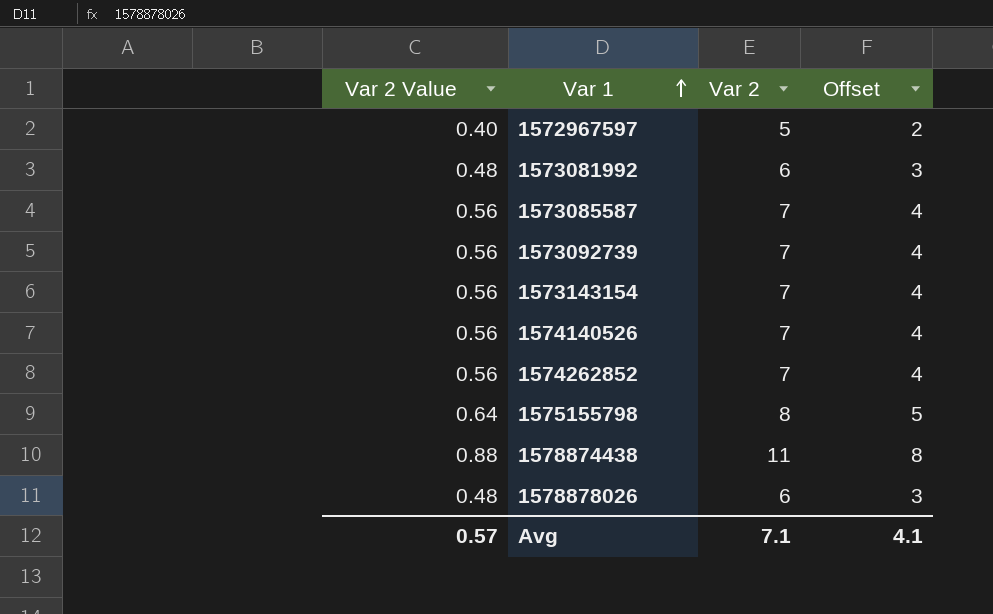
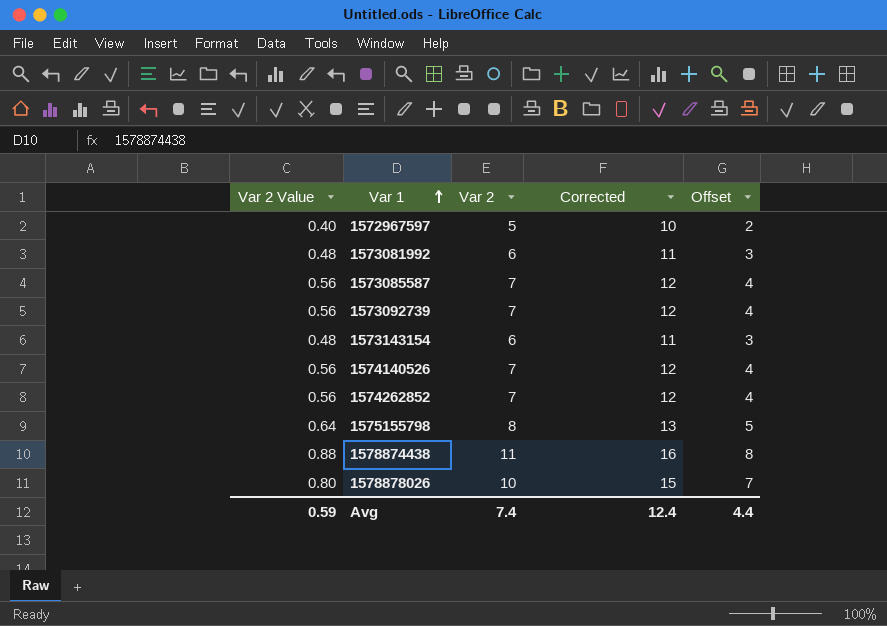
column Corrected | formula: none -> [Var 2] + 5
1573143154 | Var 2 Value: 0.56 -> 0.48
1573143154 | Var 2: 7 -> 6
1573143154 | Offset: 4 -> 3
1578878026 | Var 2 Value: 0.48 -> 0.80
1578878026 | Var 2: 6 -> 10
1578878026 | Offset: 3 -> 7
Avg | Var 2 Value: 0.57 -> 0.59
Avg | Var 2: 7.1 -> 7.4
Avg | Offset: 4.1 -> 4.4

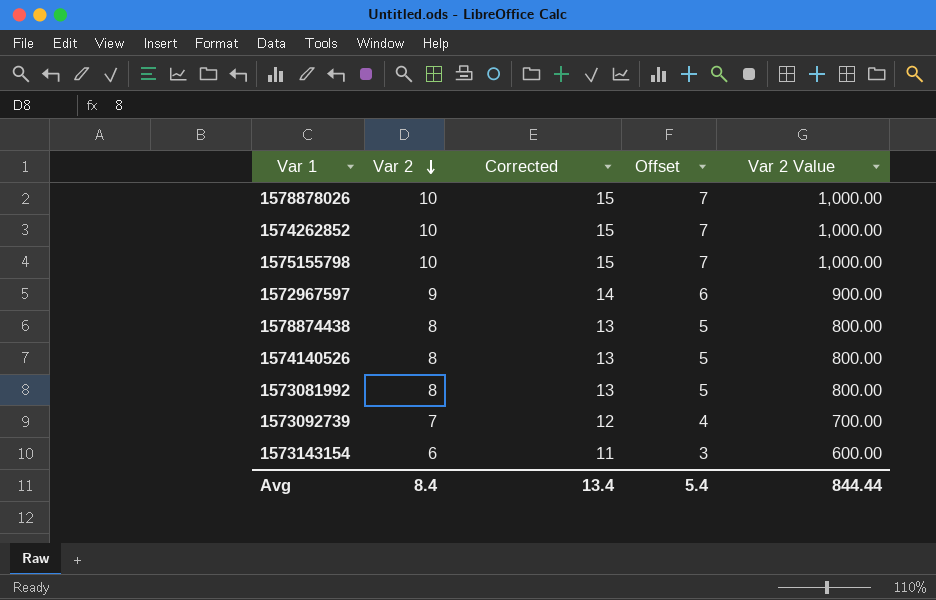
row order: Var 1 ascending -> Var 2 descending
column Var 2 Value | formula: [Var 2] * 0.08 -> [Var 2] * 100
column Var 2 Value | position: 1 -> 5
row 1573085587: 0.56 | 7 | 12 | 4 -> none
1574262852 | Var 2: 7 -> 10
1574262852 | Corrected: 12 -> 15
1574262852 | Offset: 4 -> 7
1575155798 | Var 2: 8 -> 10
1575155798 | Corrected: 13 -> 15
1575155798 | Offset: 5 -> 7
1572967597 | Var 2: 5 -> 9
1572967597 | Corrected: 10 -> 14
1572967597 | Offset: 2 -> 6
1578874438 | Var 2: 11 -> 8
1578874438 | Corrected: 16 -> 13
1578874438 | Offset: 8 -> 5
1574140526 | Var 2: 7 -> 8
1574140526 | Corrected: 12 -> 13
1574140526 | Offset: 4 -> 5
1573081992 | Var 2: 6 -> 8
1573081992 | Corrected: 11 -> 13
1573081992 | Offset: 3 -> 5
Avg | Var 2: 7.4 -> 8.4
Avg | Corrected: 12.4 -> 13.4
Avg | Offset: 4.4 -> 5.4
Avg | Var 2 Value: 0.59 -> 844.44

